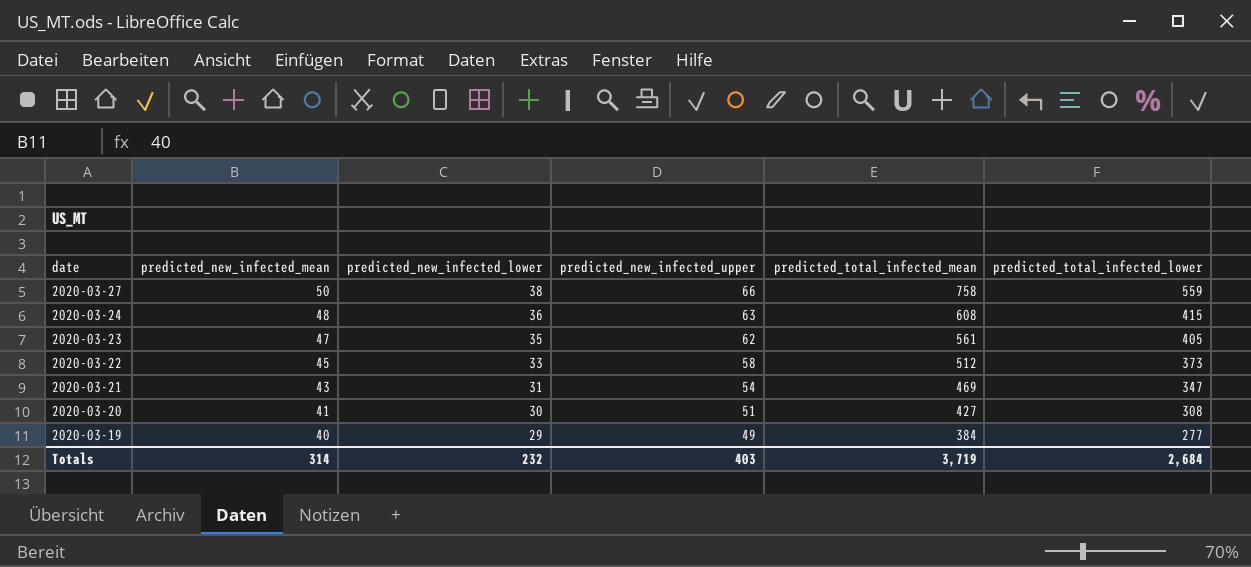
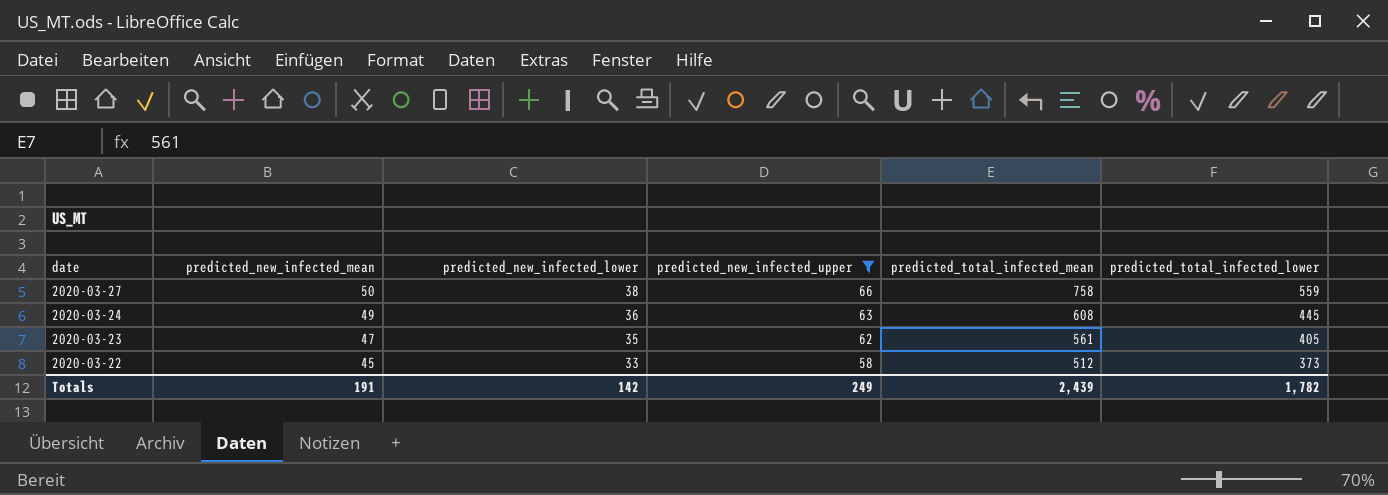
filter: none -> predicted_new_infected_upper >= 58
2020-03-24 | predicted_new_infected_mean: 48 -> 49
2020-03-24 | predicted_total_infected_lower: 415 -> 445
Totals | predicted_new_infected_mean: 314 -> 191
Totals | predicted_new_infected_lower: 232 -> 142
Totals | predicted_new_infected_upper: 403 -> 249
Totals | predicted_total_infected_mean: 3,719 -> 2,439
Totals | predicted_total_infected_lower: 2,684 -> 1,782

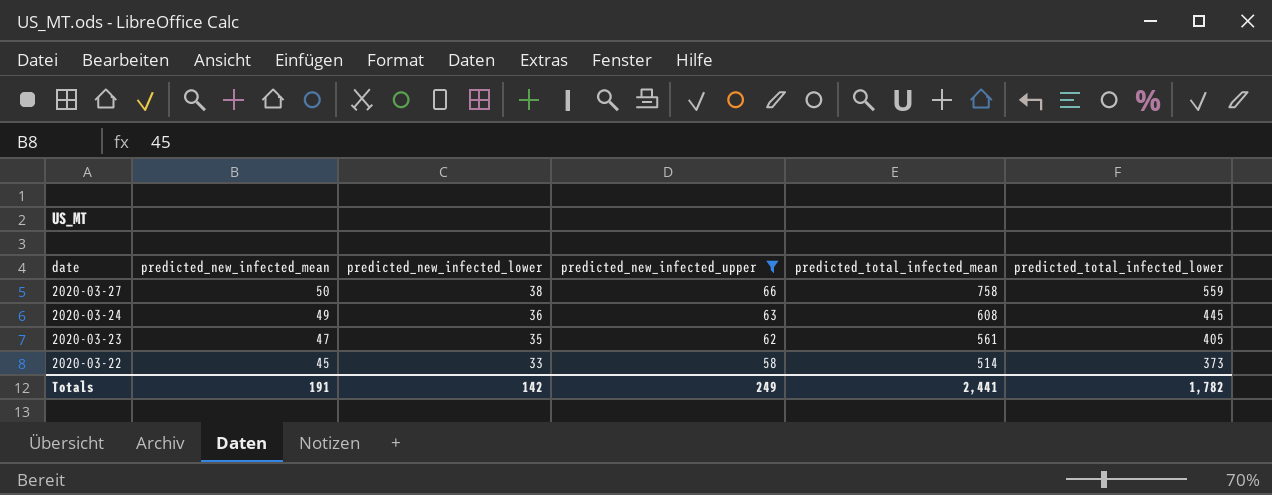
2020-03-22 | predicted_total_infected_mean: 512 -> 514
Totals | predicted_total_infected_mean: 2,439 -> 2,441

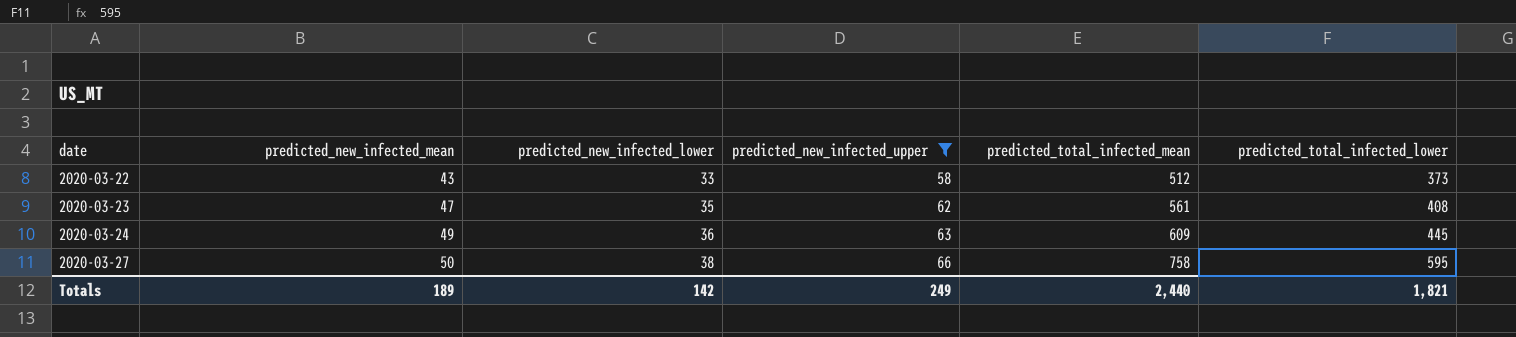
row order: date descending -> date ascending
2020-03-22 | predicted_new_infected_mean: 45 -> 43
2020-03-22 | predicted_total_infected_mean: 514 -> 512
2020-03-23 | predicted_total_infected_lower: 405 -> 408
2020-03-24 | predicted_total_infected_mean: 608 -> 609
2020-03-27 | predicted_total_infected_lower: 559 -> 595
Totals | predicted_new_infected_mean: 191 -> 189
Totals | predicted_total_infected_mean: 2,441 -> 2,440
Totals | predicted_total_infected_lower: 1,782 -> 1,821

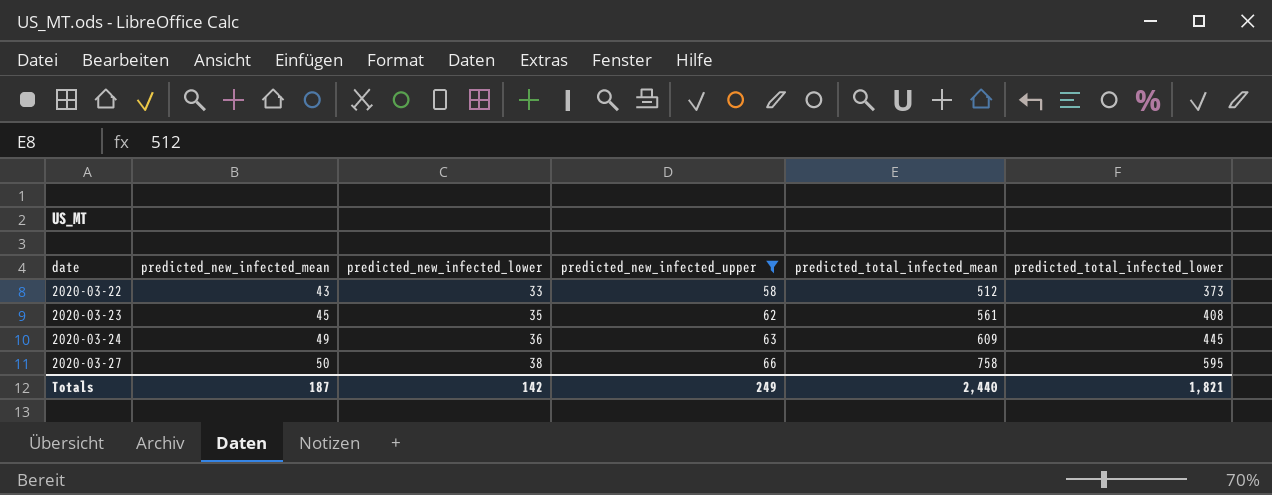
2020-03-23 | predicted_new_infected_mean: 47 -> 45
Totals | predicted_new_infected_mean: 189 -> 187

